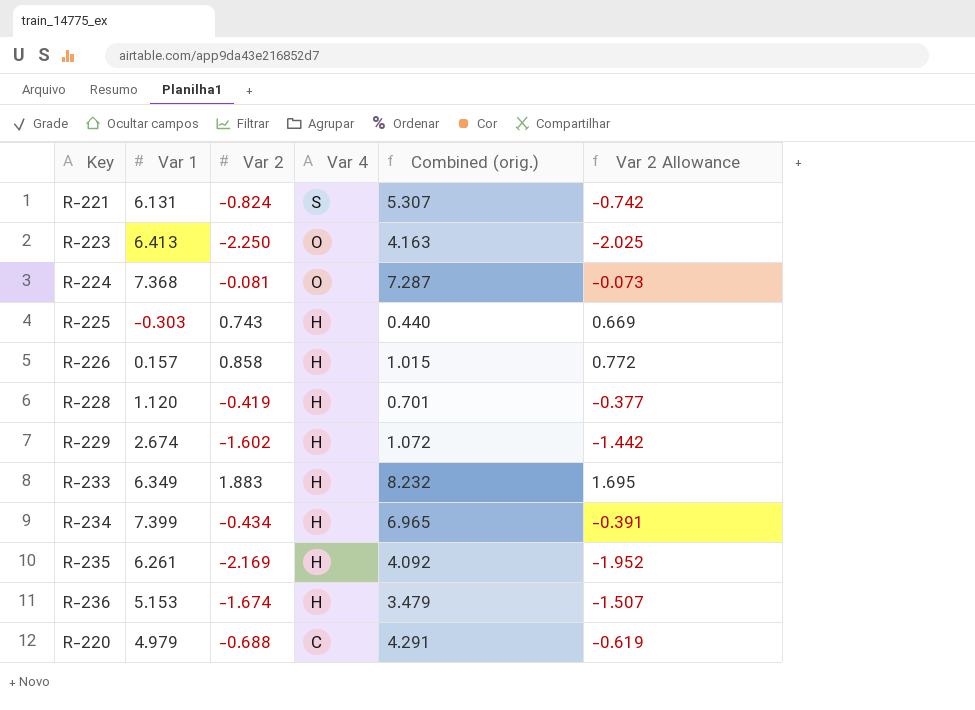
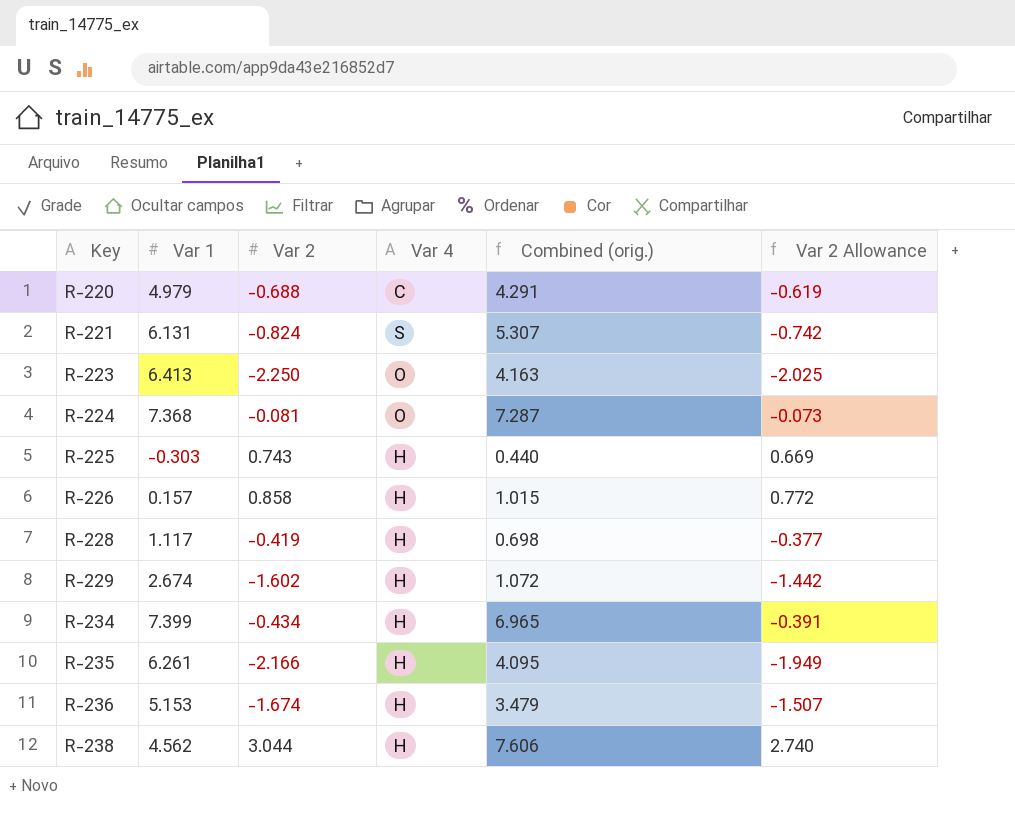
row order: Var 4 descending -> Key ascending
row R-233: 6.349 | 1.883 | H | 8.232 | 1.695 -> none
R-228 | Var 1: 1.120 -> 1.117
R-228 | Combined (orig.): 0.701 -> 0.698
R-235 | Var 2: -2.169 -> -2.166
R-235 | Combined (orig.): 4.092 -> 4.095
R-235 | Var 2 Allowance: -1.952 -> -1.949
row R-238: none -> 4.562 | 3.044 | H | 7.606 | 2.740

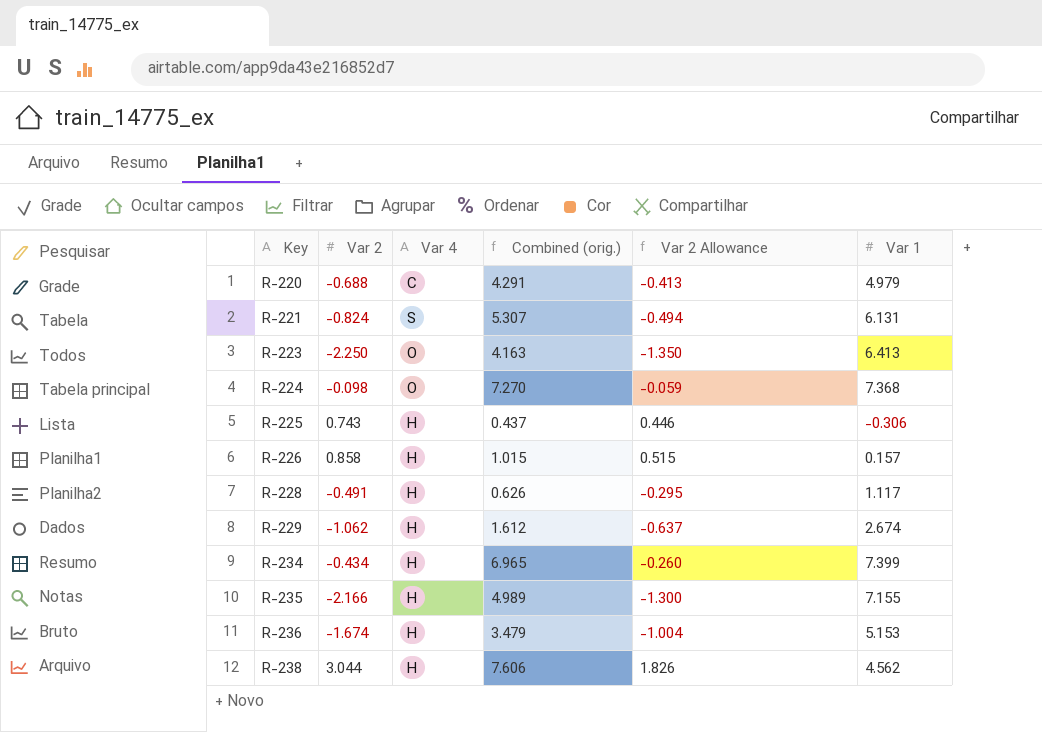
column Var 2 Allowance | formula: [Var 2] * 0.9 -> [Var 2] * 0.6
column Var 1 | position: 2 -> 6
R-224 | Var 2: -0.081 -> -0.098
R-224 | Combined (orig.): 7.287 -> 7.270
R-225 | Combined (orig.): 0.440 -> 0.437
R-225 | Var 1: -0.303 -> -0.306
R-228 | Var 2: -0.419 -> -0.491
R-228 | Combined (orig.): 0.698 -> 0.626
R-229 | Var 2: -1.602 -> -1.062
R-229 | Combined (orig.): 1.072 -> 1.612
R-235 | Combined (orig.): 4.095 -> 4.989
R-235 | Var 1: 6.261 -> 7.155

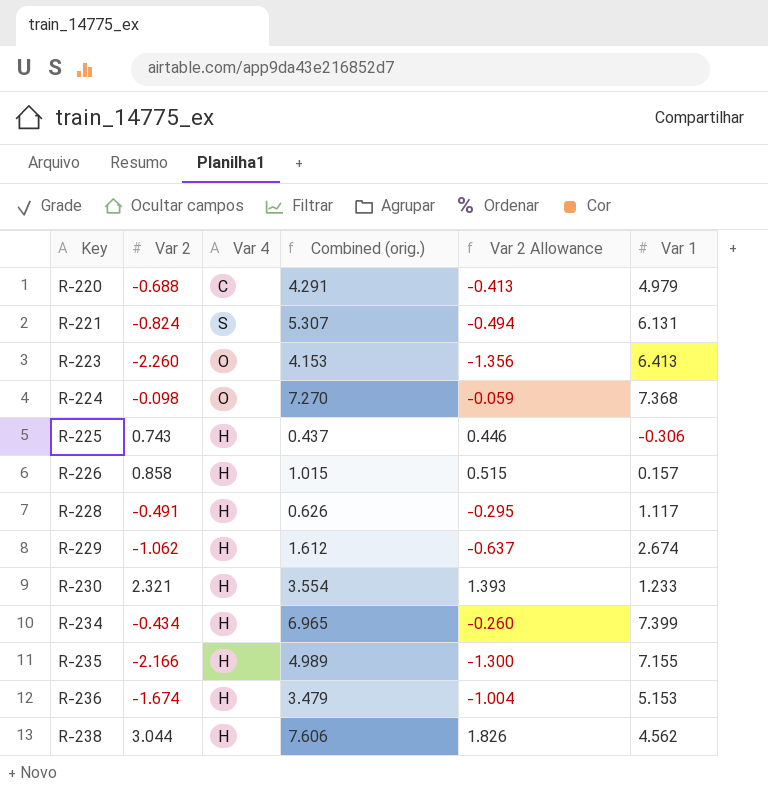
R-223 | Var 2: -2.250 -> -2.260
R-223 | Combined (orig.): 4.163 -> 4.153
R-223 | Var 2 Allowance: -1.350 -> -1.356
row R-230: none -> 2.321 | H | 3.554 | 1.393 | 1.233

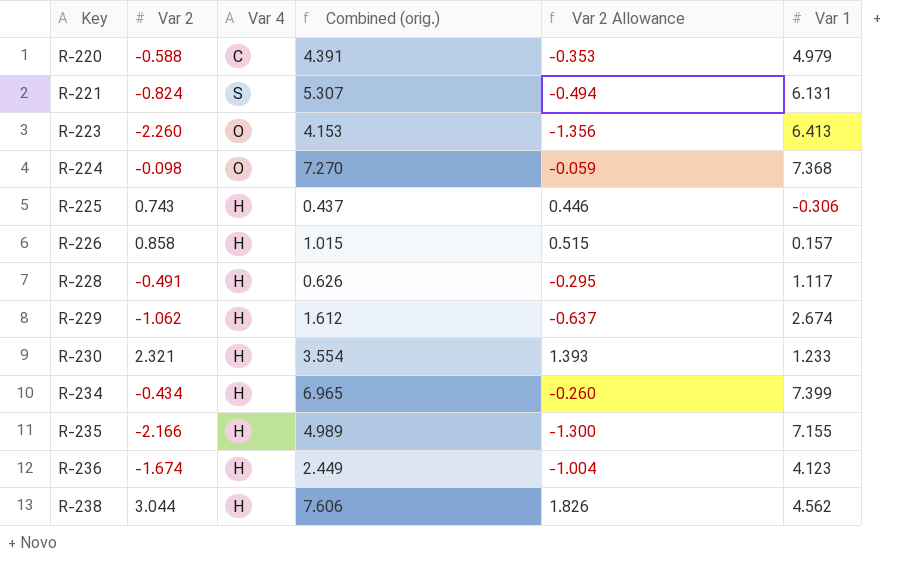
R-220 | Var 2: -0.688 -> -0.588
R-220 | Combined (orig.): 4.291 -> 4.391
R-220 | Var 2 Allowance: -0.413 -> -0.353
R-236 | Combined (orig.): 3.479 -> 2.449
R-236 | Var 1: 5.153 -> 4.123

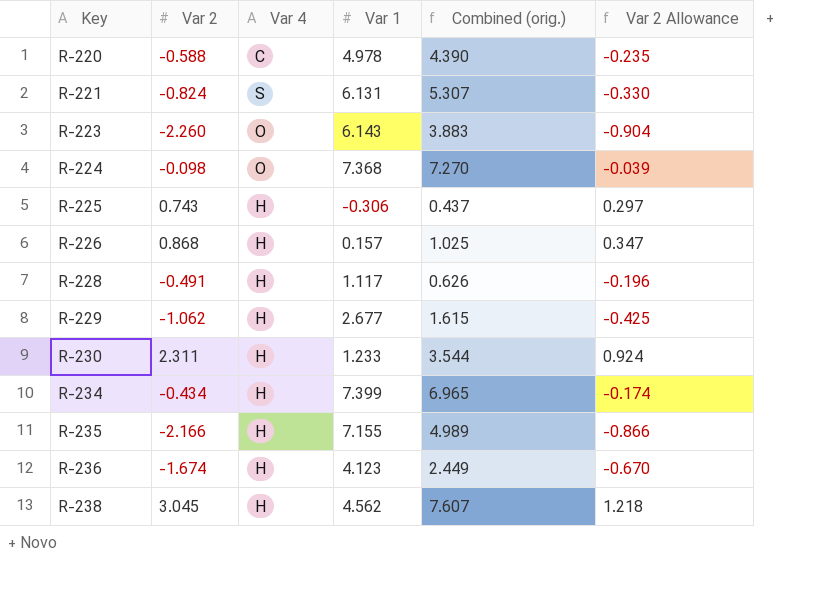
column Var 1 | position: 6 -> 4
column Var 2 Allowance | formula: [Var 2] * 0.6 -> [Var 2] * 0.4
R-220 | Var 1: 4.979 -> 4.978
R-220 | Combined (orig.): 4.391 -> 4.390
R-223 | Var 1: 6.413 -> 6.143
R-223 | Combined (orig.): 4.153 -> 3.883
R-226 | Var 2: 0.858 -> 0.868
R-226 | Combined (orig.): 1.015 -> 1.025
R-229 | Var 1: 2.674 -> 2.677
R-229 | Combined (orig.): 1.612 -> 1.615
R-230 | Var 2: 2.321 -> 2.311
R-230 | Combined (orig.): 3.554 -> 3.544
R-238 | Var 2: 3.044 -> 3.045
R-238 | Combined (orig.): 7.606 -> 7.607

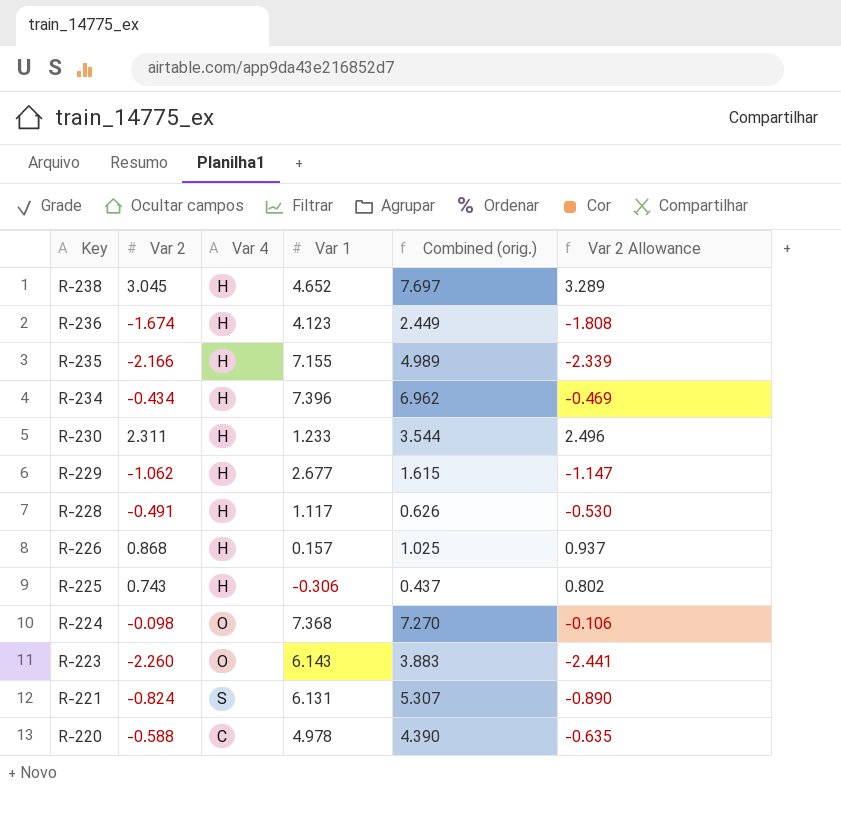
row order: Key ascending -> Key descending
column Var 2 Allowance | formula: [Var 2] * 0.4 -> [Var 2] * 1.08
R-238 | Var 1: 4.562 -> 4.652
R-238 | Combined (orig.): 7.607 -> 7.697
R-234 | Var 1: 7.399 -> 7.396
R-234 | Combined (orig.): 6.965 -> 6.962

